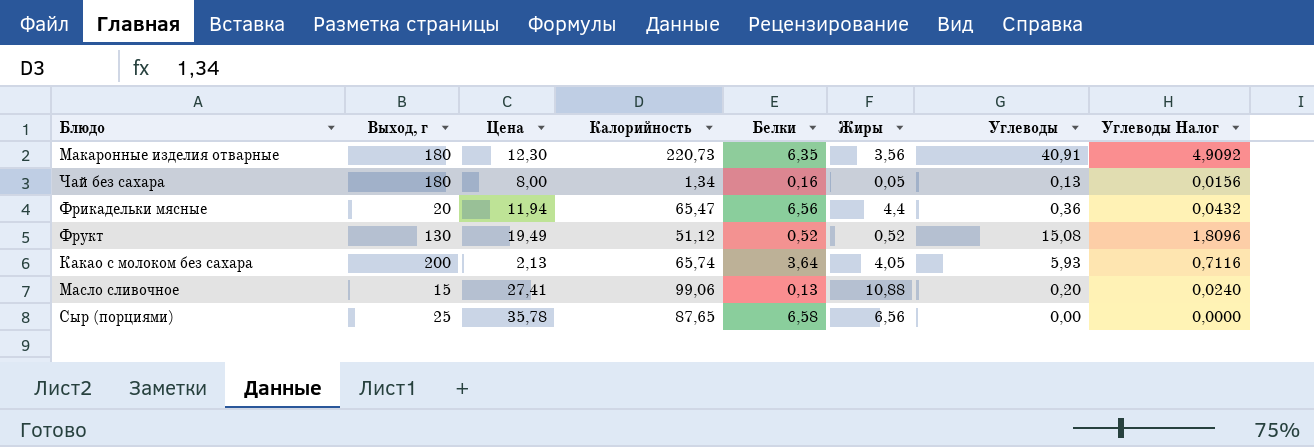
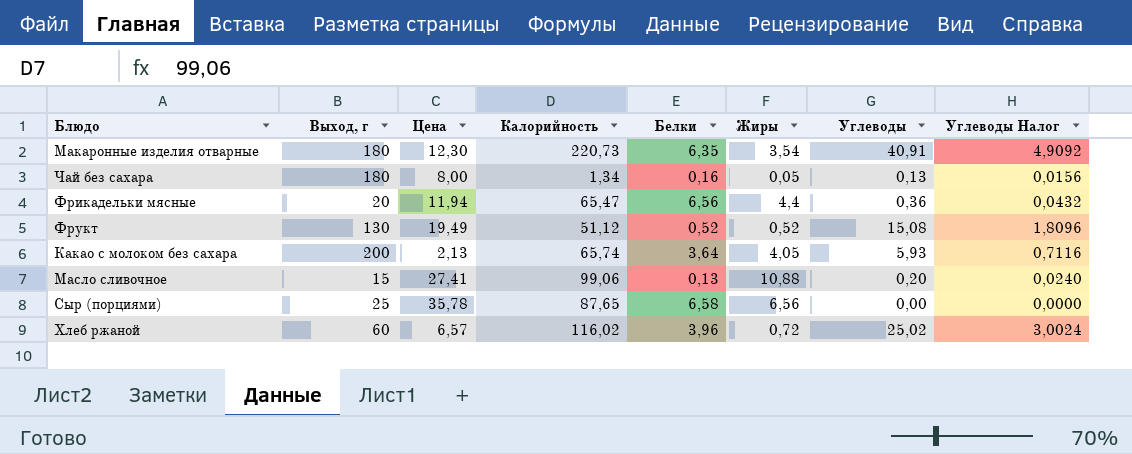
Макаронные изделия отварные | Жиры: 3,56 -> 3,54
row Хлеб ржаной: none -> 60 | 6,57 | 116,02 | 3,96 | 0,72 | 25,02 | 3,0024

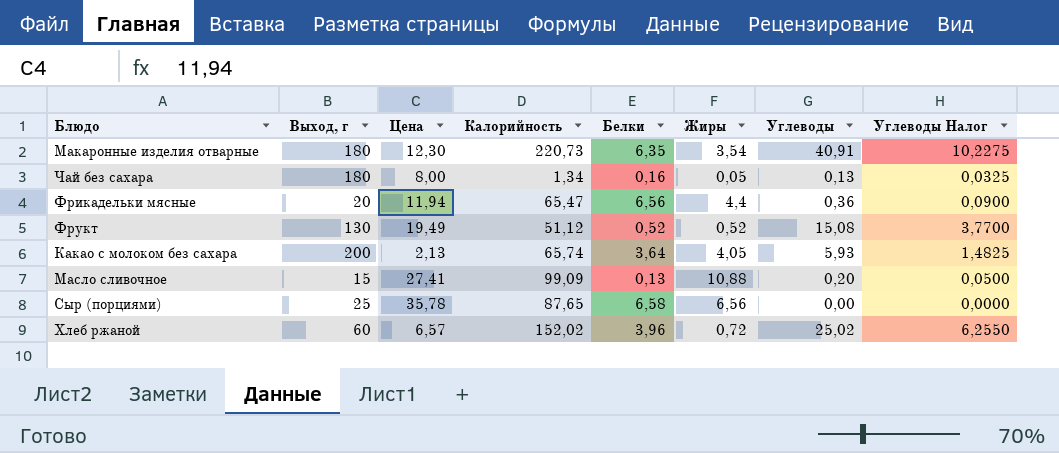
column Углеводы Налог | formula: [Углеводы] * 0,12 -> [Углеводы] * 0,25
Масло сливочное | Калорийность: 99,06 -> 99,09
Хлеб ржаной | Калорийность: 116,02 -> 152,02

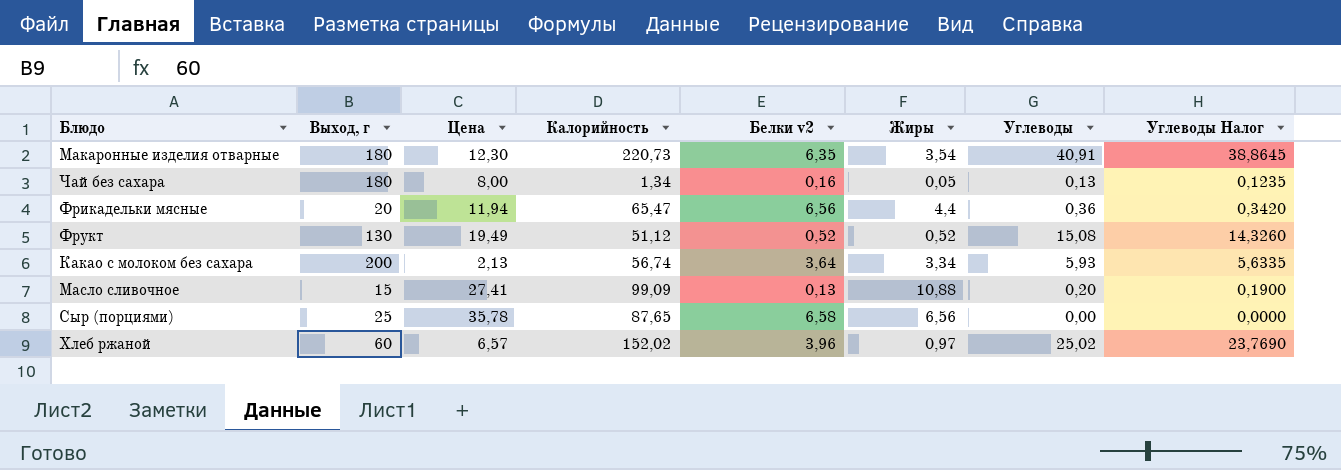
column name: Белки -> Белки v2
column Углеводы Налог | formula: [Углеводы] * 0,25 -> [Углеводы] * 0,95
Какао с молоком без сахара | Калорийность: 65,74 -> 56,74
Какао с молоком без сахара | Жиры: 4,05 -> 3,34
Хлеб ржаной | Жиры: 0,72 -> 0,97

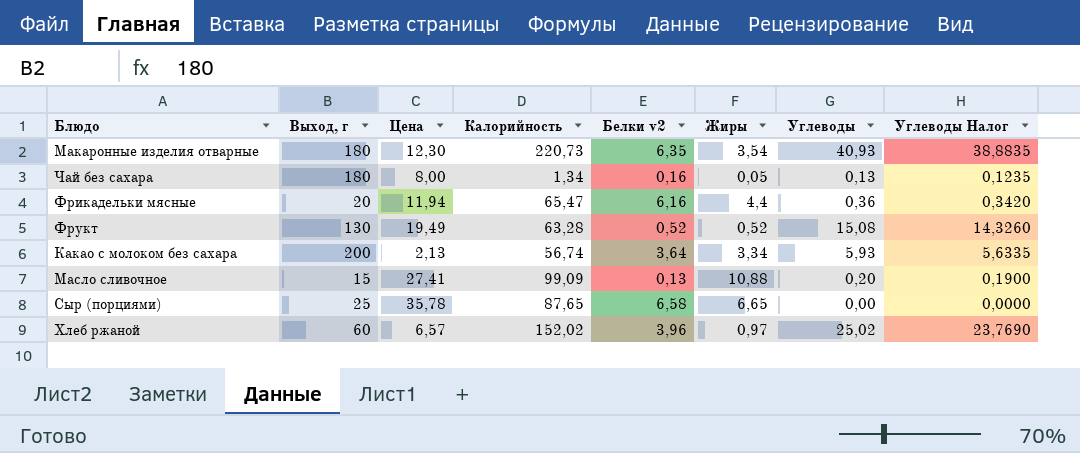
Макаронные изделия отварные | Углеводы: 40,91 -> 40,93
Макаронные изделия отварные | Углеводы Налог: 38,8645 -> 38,8835
Фрикадельки мясные | Белки v2: 6,56 -> 6,16
Фрукт | Калорийность: 51,12 -> 63,28
Сыр (порциями) | Жиры: 6,56 -> 6,65

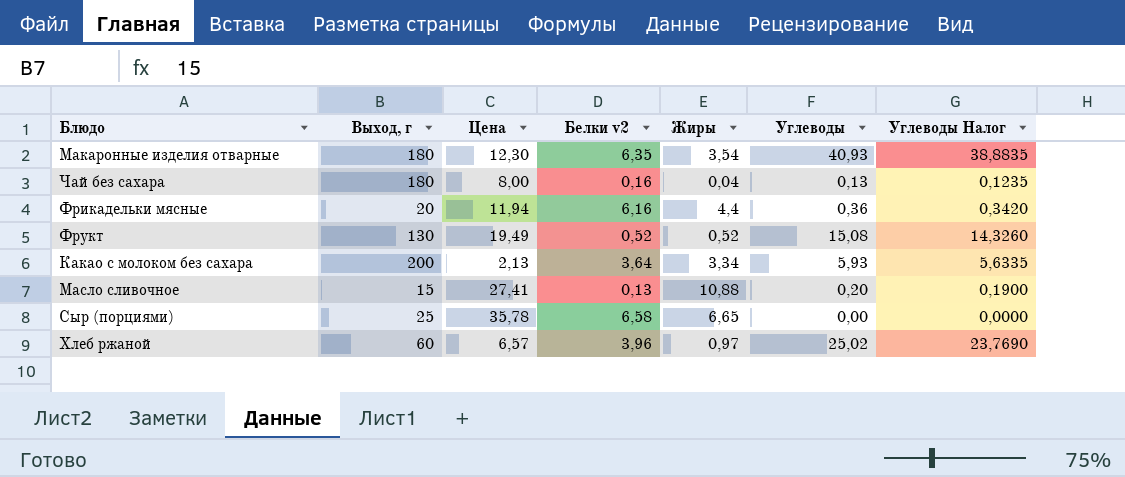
column Калорийность | position: 4 -> none
Чай без сахара | Жиры: 0,05 -> 0,04

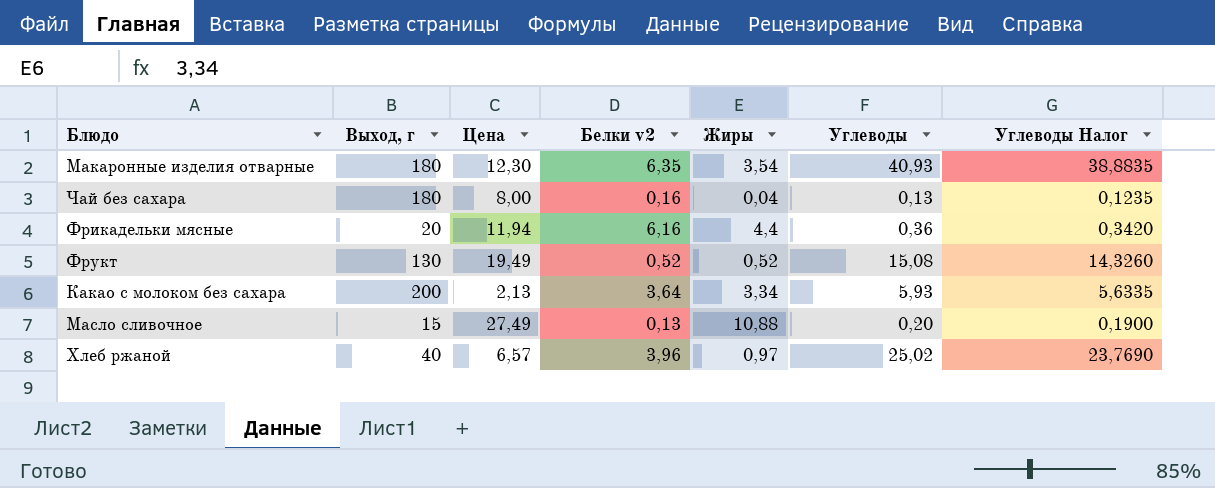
row Сыр (порциями): 25 | 35,78 | 6,58 | 6,65 | 0,00 | 0,0000 -> none
Масло сливочное | Цена: 27,41 -> 27,49
Хлеб ржаной | Выход, г: 60 -> 40

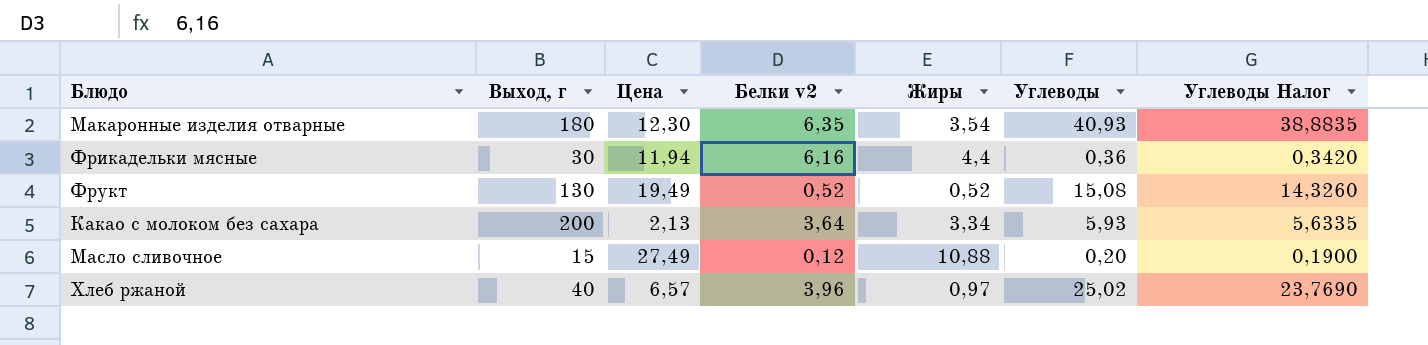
row Чай без сахара: 180 | 8,00 | 0,16 | 0,04 | 0,13 | 0,1235 -> none
Фрикадельки мясные | Выход, г: 20 -> 30
Масло сливочное | Белки v2: 0,13 -> 0,12

